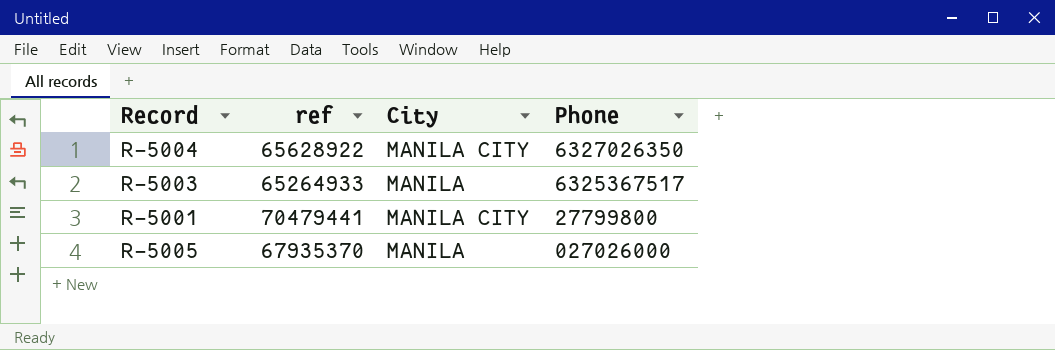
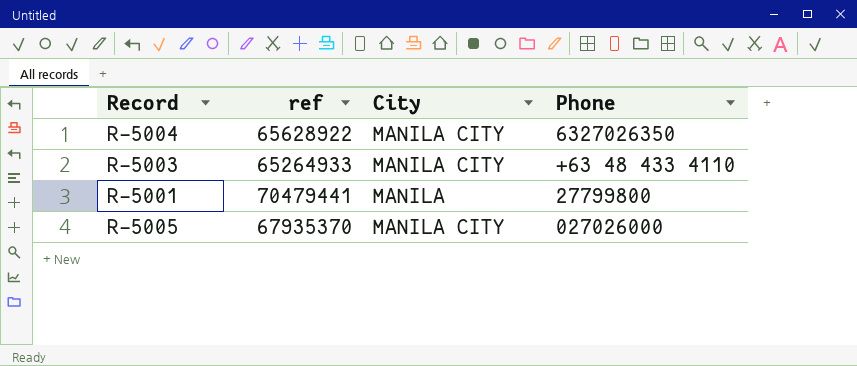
R-5003 | City: MANILA -> MANILA CITY
R-5003 | Phone: 6325367517 -> +63 48 433 4110
R-5001 | City: MANILA CITY -> MANILA
R-5005 | City: MANILA -> MANILA CITY

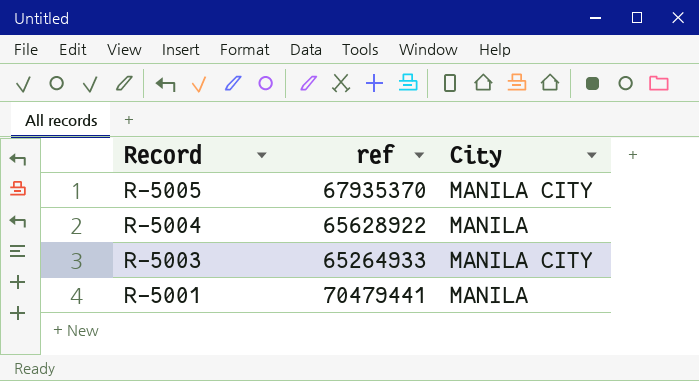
row order: none -> Record descending
column Phone | position: 4 -> none
R-5004 | City: MANILA CITY -> MANILA

